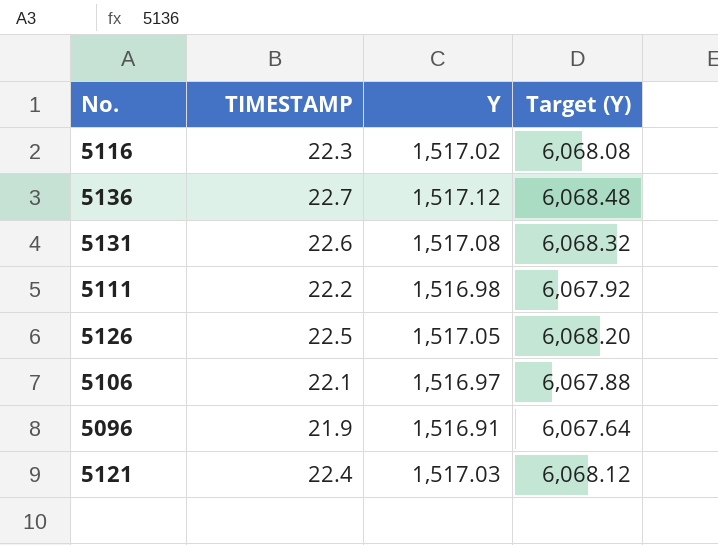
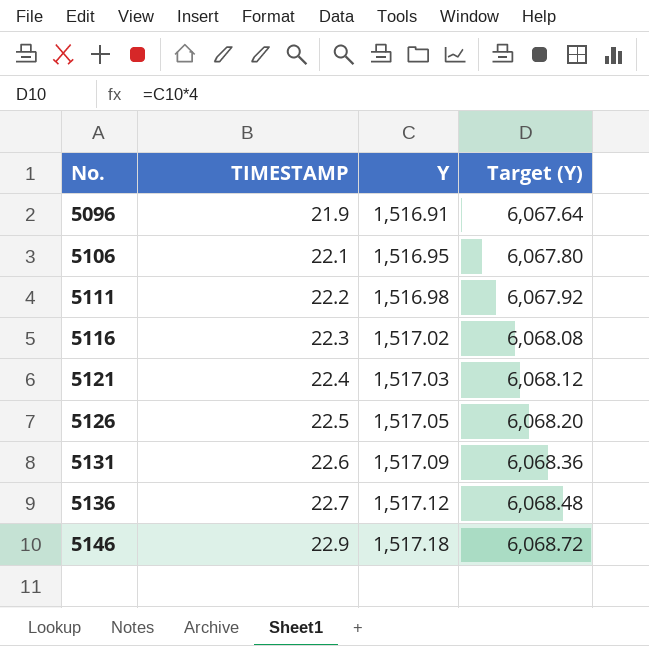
row order: none -> No. ascending
5106 | Y: 1,516.97 -> 1,516.95
5106 | Target (Y): 6,067.88 -> 6,067.80
5131 | Y: 1,517.08 -> 1,517.09
5131 | Target (Y): 6,068.32 -> 6,068.36
row 5146: none -> 22.9 | 1,517.18 | 6,068.72

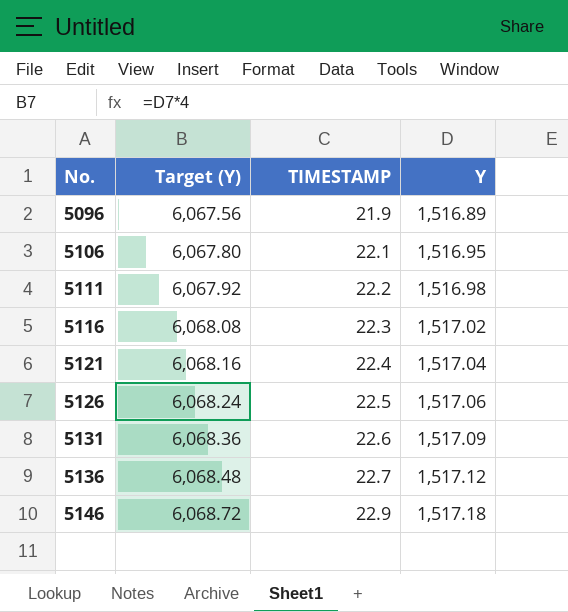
column Target (Y) | position: 4 -> 2
5096 | Target (Y): 6,067.64 -> 6,067.56
5096 | Y: 1,516.91 -> 1,516.89
5121 | Target (Y): 6,068.12 -> 6,068.16
5121 | Y: 1,517.03 -> 1,517.04
5126 | Target (Y): 6,068.20 -> 6,068.24
5126 | Y: 1,517.05 -> 1,517.06

